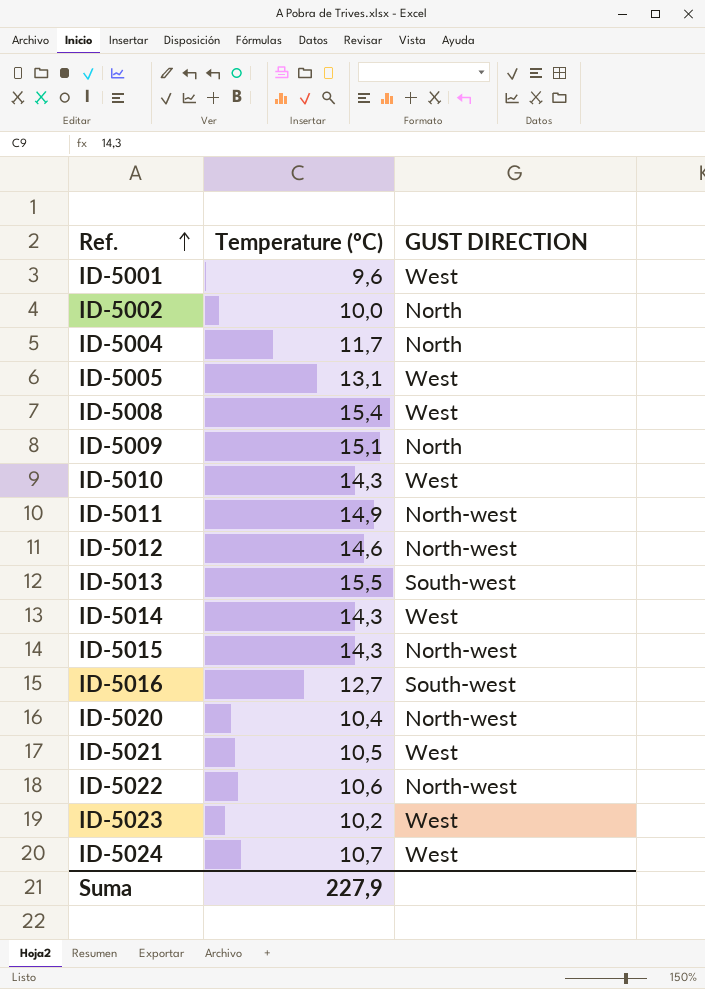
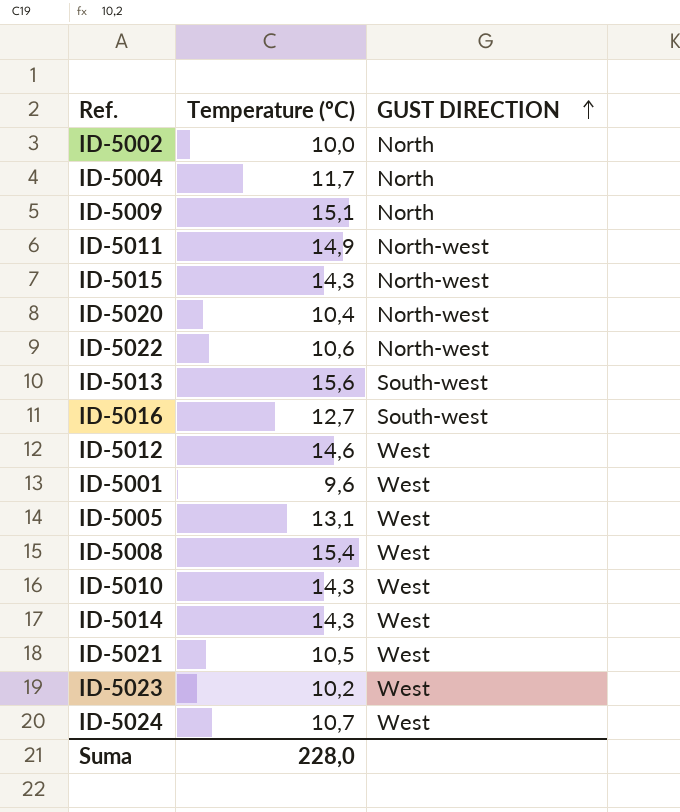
row order: Ref. ascending -> GUST DIRECTION ascending
ID-5013 | Temperature (ºC): 15,5 -> 15,6
ID-5012 | GUST DIRECTION: North-west -> West
Suma | Temperature (ºC): 227,9 -> 228,0

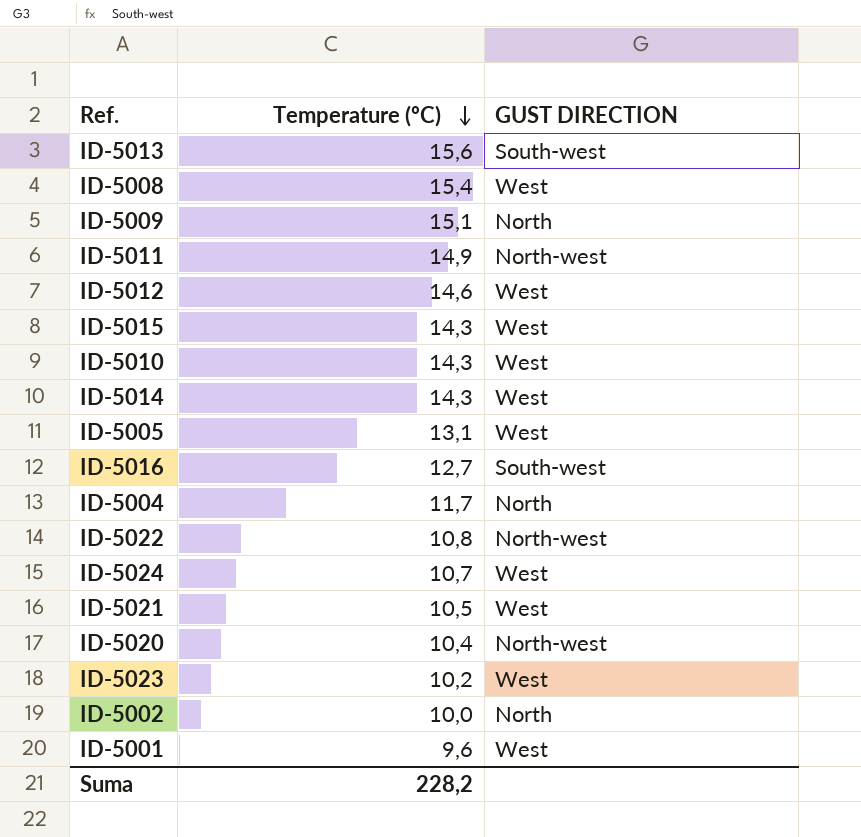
row order: GUST DIRECTION ascending -> Temperature (ºC) descending
ID-5015 | GUST DIRECTION: North-west -> West
ID-5022 | Temperature (ºC): 10,6 -> 10,8
Suma | Temperature (ºC): 228,0 -> 228,2

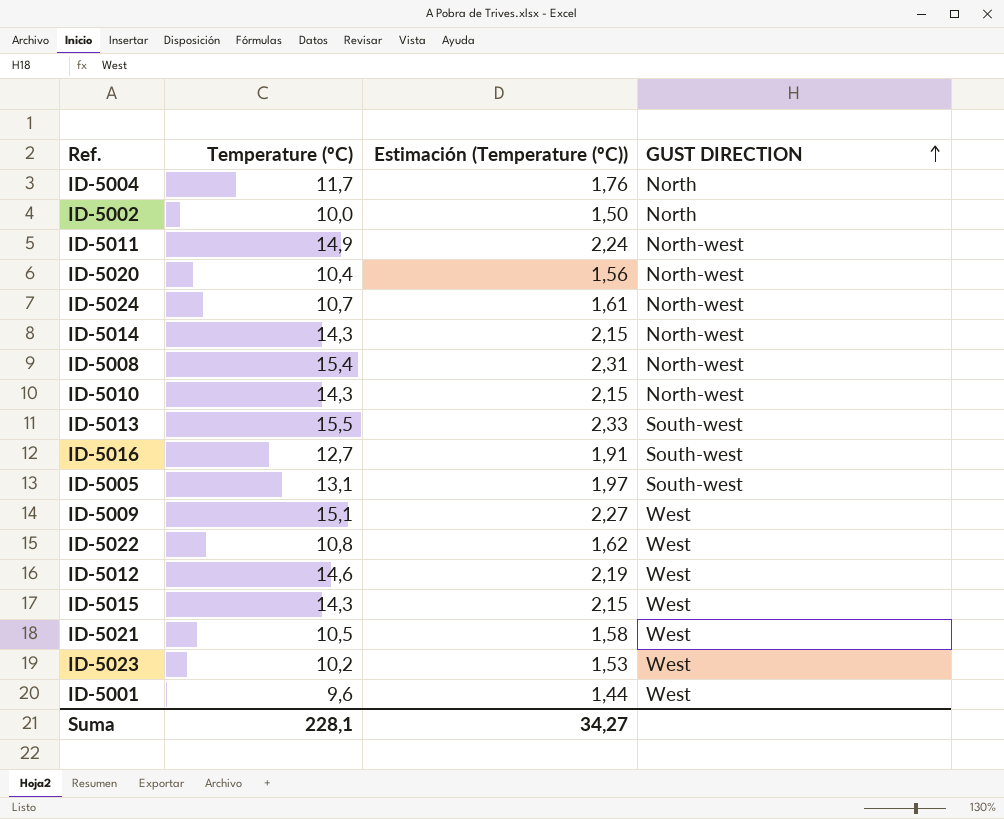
row order: Temperature (ºC) descending -> GUST DIRECTION ascending
column Estimación (Temperature (ºC)) | formula: none -> [Temperature (ºC)] * 0,15
ID-5024 | GUST DIRECTION: West -> North-west
ID-5014 | GUST DIRECTION: West -> North-west
ID-5008 | GUST DIRECTION: West -> North-west
ID-5010 | GUST DIRECTION: West -> North-west
ID-5013 | Temperature (ºC): 15,6 -> 15,5
ID-5005 | GUST DIRECTION: West -> South-west
ID-5009 | GUST DIRECTION: North -> West
ID-5022 | GUST DIRECTION: North-west -> West
Suma | Temperature (ºC): 228,2 -> 228,1

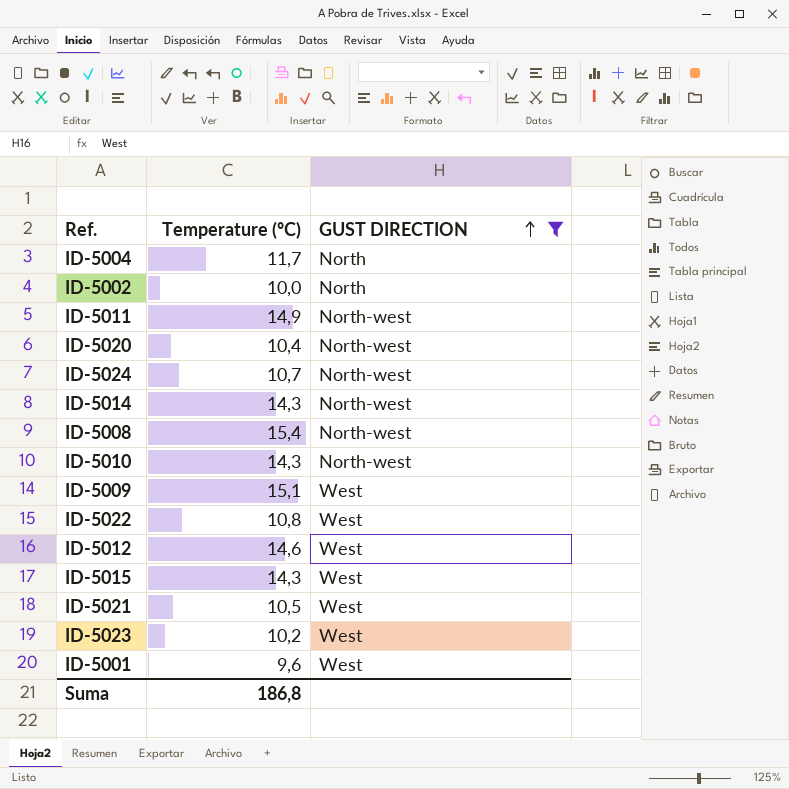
filter: none -> GUST DIRECTION != South-west
column Estimación (Temperature (ºC)) | formula: [Temperature (ºC)] * 0,15 -> none
Suma | Temperature (ºC): 228,1 -> 186,8

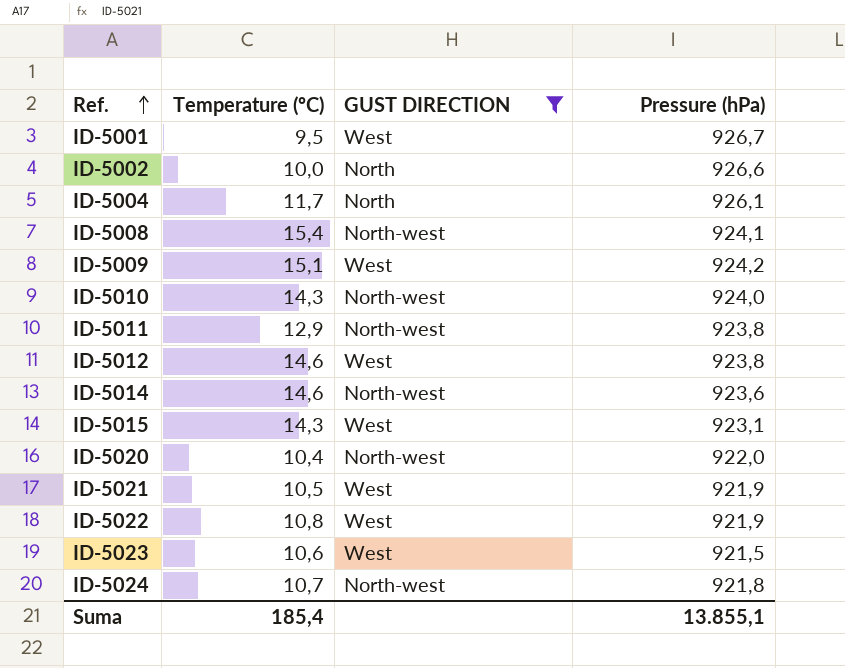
row order: GUST DIRECTION ascending -> Ref. ascending
column Pressure (hPa) | position: none -> 4
ID-5001 | Temperature (ºC): 9,6 -> 9,5
ID-5011 | Temperature (ºC): 14,9 -> 12,9
ID-5014 | Temperature (ºC): 14,3 -> 14,6
ID-5023 | Temperature (ºC): 10,2 -> 10,6
Suma | Temperature (ºC): 186,8 -> 185,4

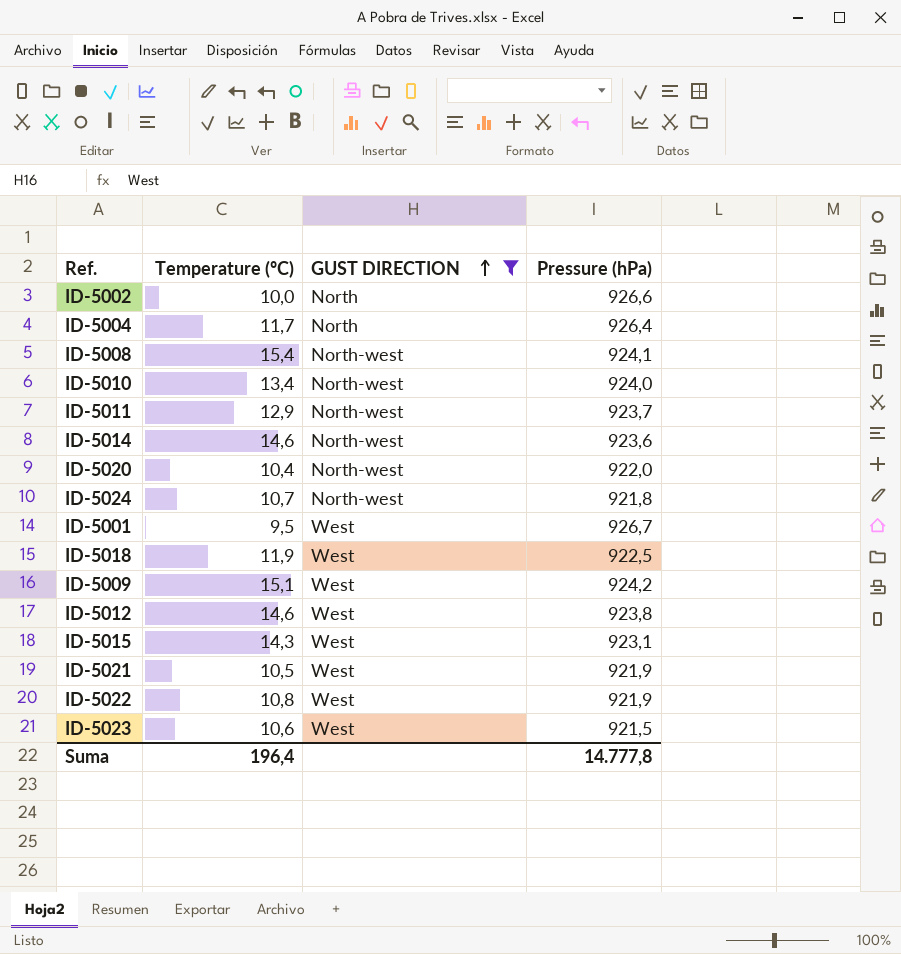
row order: Ref. ascending -> GUST DIRECTION ascending
ID-5004 | Pressure (hPa): 926,1 -> 926,4
ID-5010 | Temperature (ºC): 14,3 -> 13,4
ID-5011 | Pressure (hPa): 923,8 -> 923,7
row ID-5018: none -> 11,9 | West | 922,5
Suma | Temperature (ºC): 185,4 -> 196,4
Suma | Pressure (hPa): 13.855,1 -> 14.777,8

